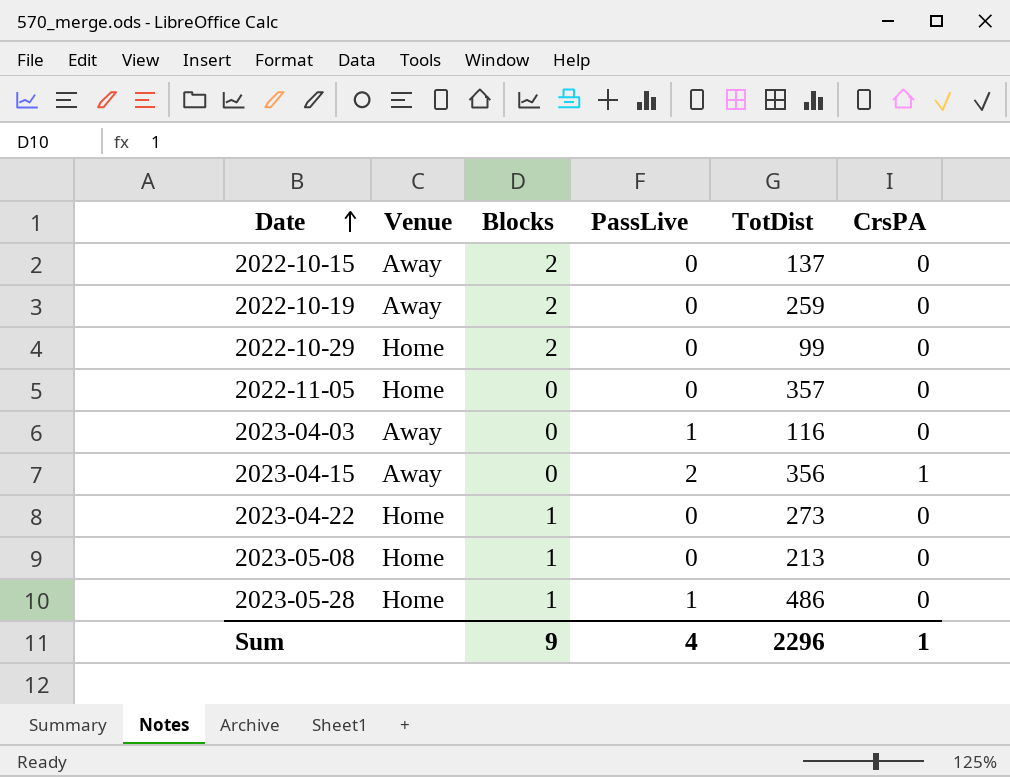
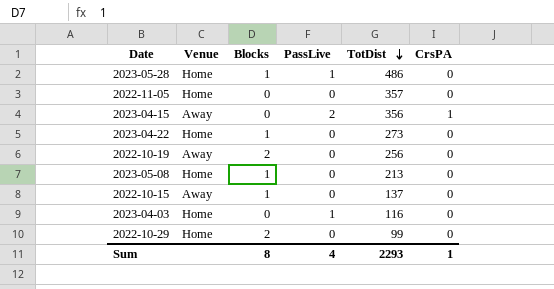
row order: Date ascending -> TotDist descending
2022-10-19 | TotDist: 259 -> 256
2022-10-15 | Blocks: 2 -> 1
2023-04-03 | Venue: Away -> Home
Sum | Blocks: 9 -> 8
Sum | TotDist: 2296 -> 2293

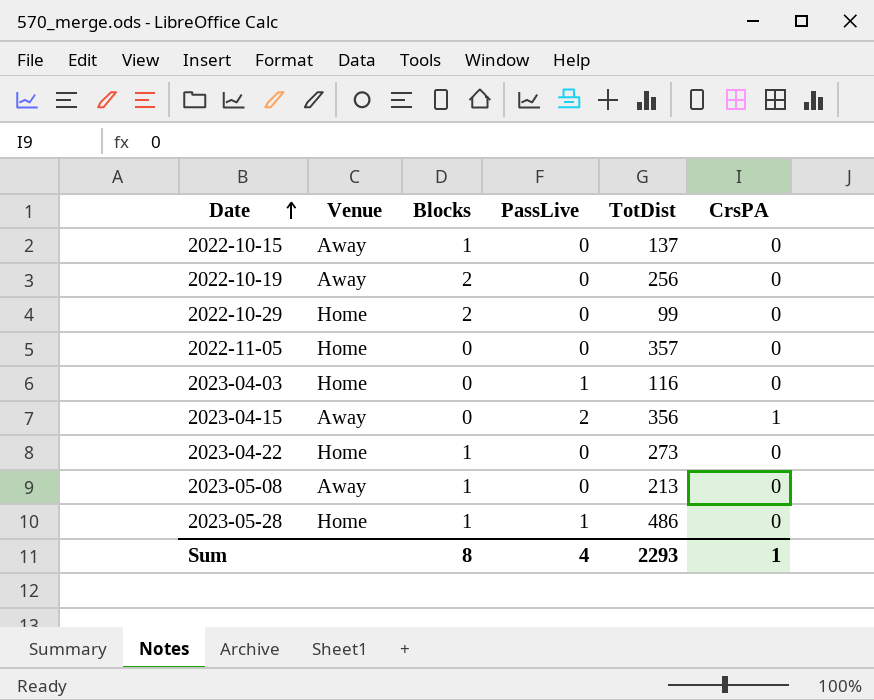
row order: TotDist descending -> Date ascending
2023-05-08 | Venue: Home -> Away

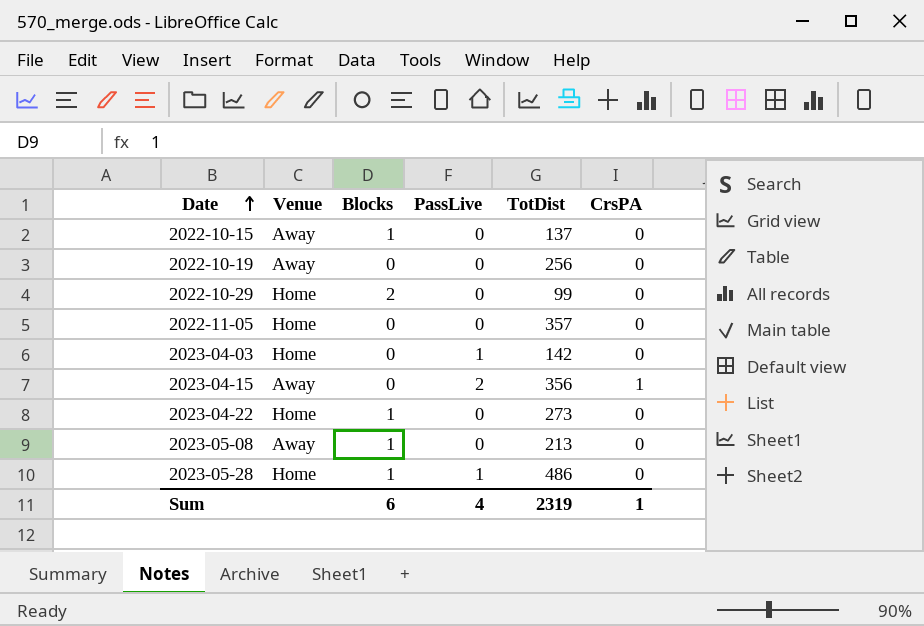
2022-10-19 | Blocks: 2 -> 0
2023-04-03 | TotDist: 116 -> 142
Sum | Blocks: 8 -> 6
Sum | TotDist: 2293 -> 2319

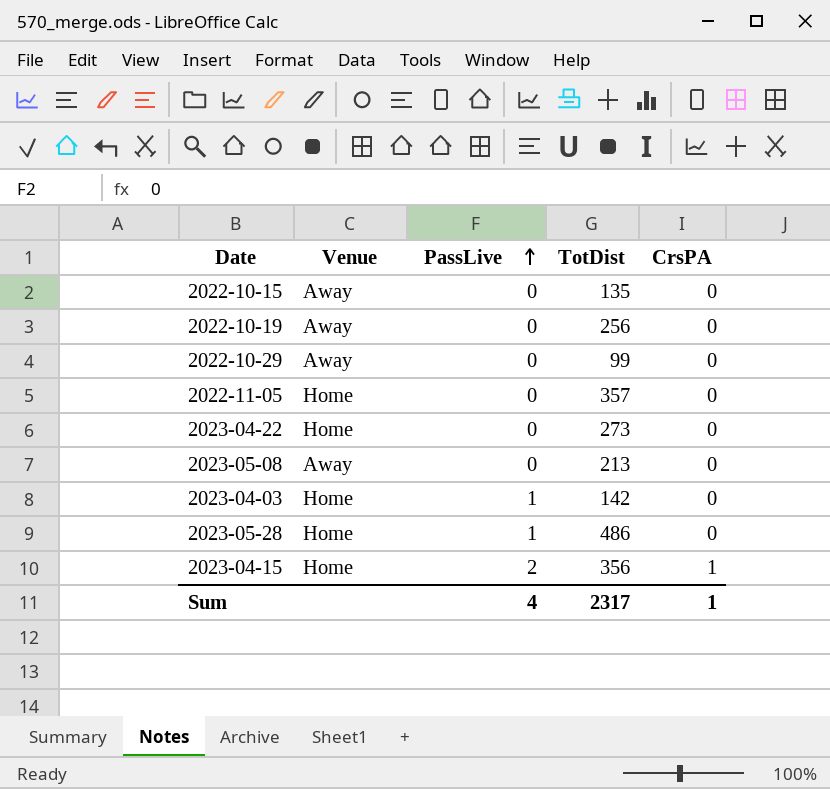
row order: Date ascending -> PassLive ascending
column Blocks | position: 3 -> none
2022-10-15 | TotDist: 137 -> 135
2022-10-29 | Venue: Home -> Away
2023-04-15 | Venue: Away -> Home
Sum | TotDist: 2319 -> 2317

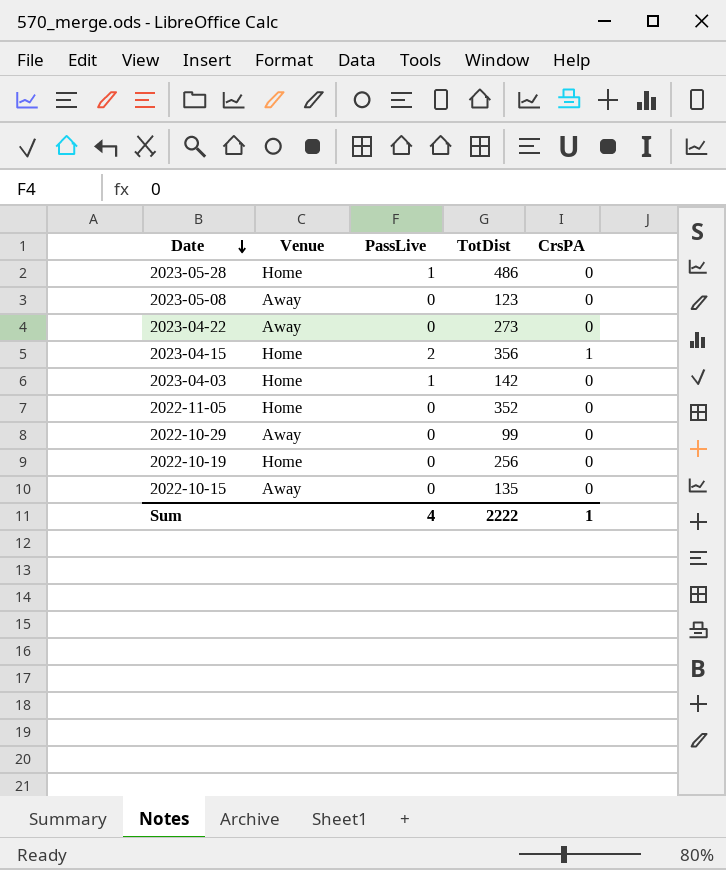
row order: PassLive ascending -> Date descending
2023-05-08 | TotDist: 213 -> 123
2023-04-22 | Venue: Home -> Away
2022-11-05 | TotDist: 357 -> 352
2022-10-19 | Venue: Away -> Home
Sum | TotDist: 2317 -> 2222

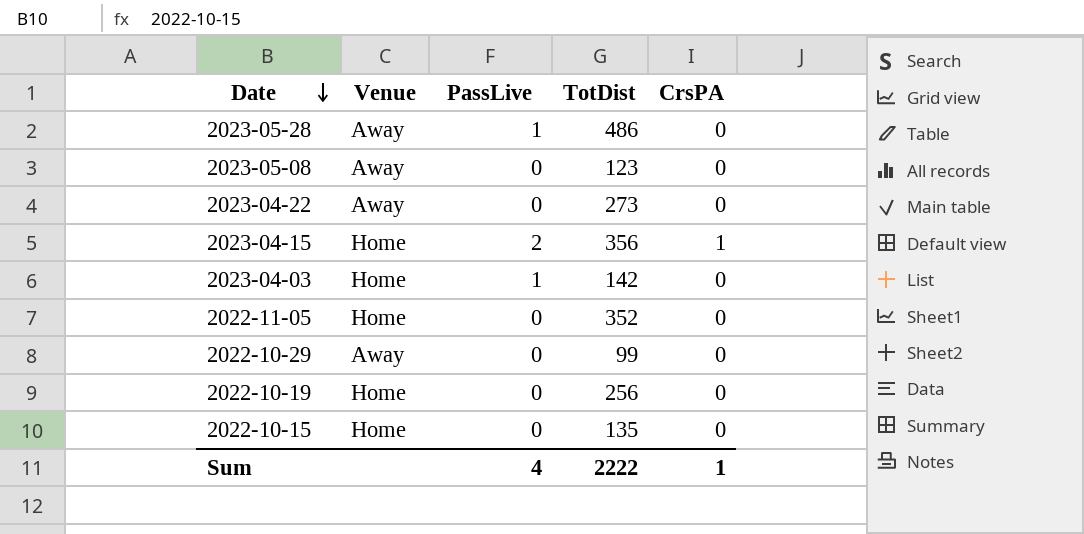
2023-05-28 | Venue: Home -> Away
2022-10-15 | Venue: Away -> Home

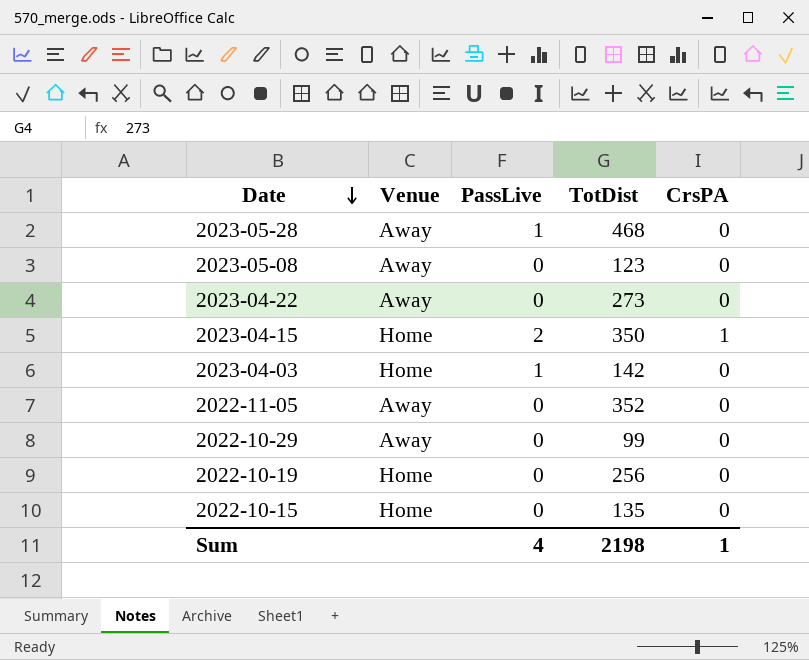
2023-05-28 | TotDist: 486 -> 468
2023-04-15 | TotDist: 356 -> 350
2022-11-05 | Venue: Home -> Away
Sum | TotDist: 2222 -> 2198

